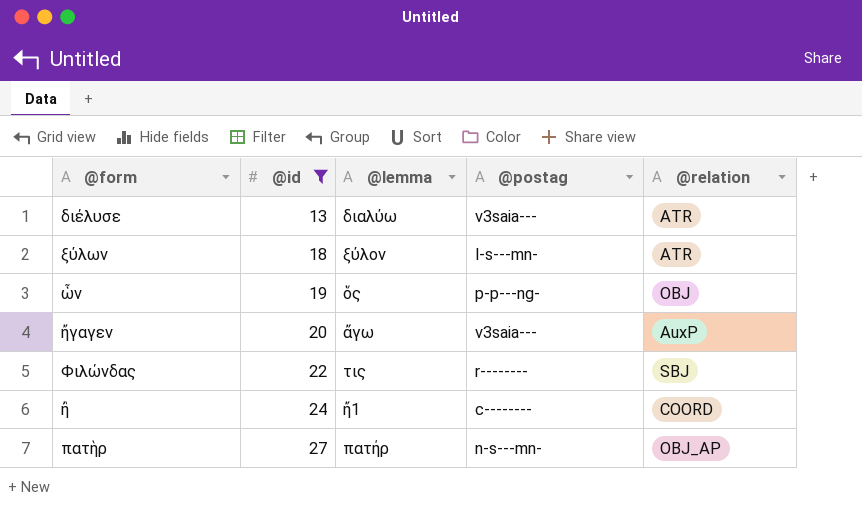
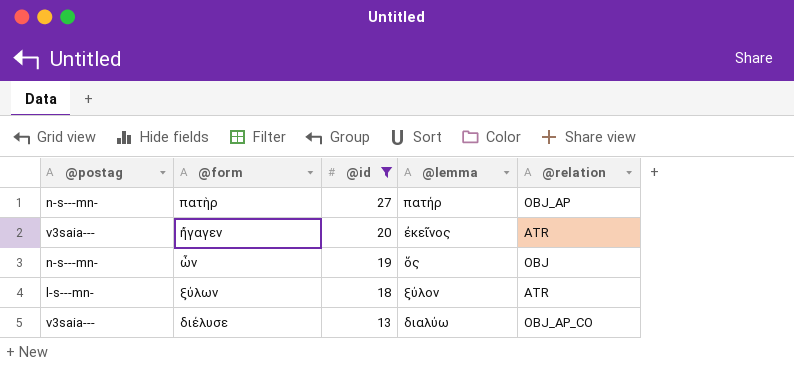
row order: @id ascending -> @id descending
column @postag | position: 4 -> 1
row Φιλώνδας: 22 | τις | r-------- | SBJ -> none
row ἢ: 24 | ἤ1 | c-------- | COORD -> none
ἤγαγεν | @lemma: ἄγω -> ἐκεῖνος
ἤγαγεν | @relation: AuxP -> ATR
ὧν | @postag: p-p---ng- -> n-s---mn-
διέλυσε | @relation: ATR -> OBJ_AP_CO

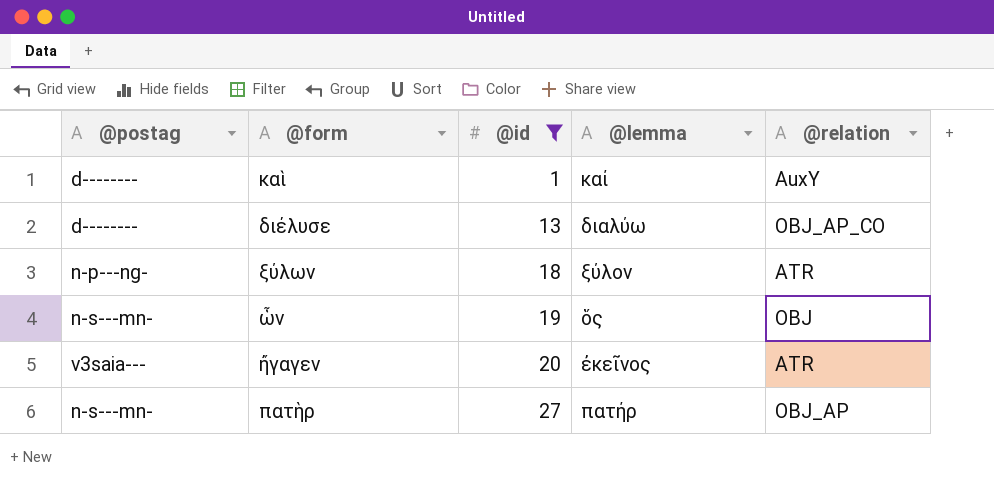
row order: @id descending -> @id ascending
row καὶ: none -> d-------- | 1 | καί | AuxY
διέλυσε | @postag: v3saia--- -> d--------
ξύλων | @postag: l-s---mn- -> n-p---ng-

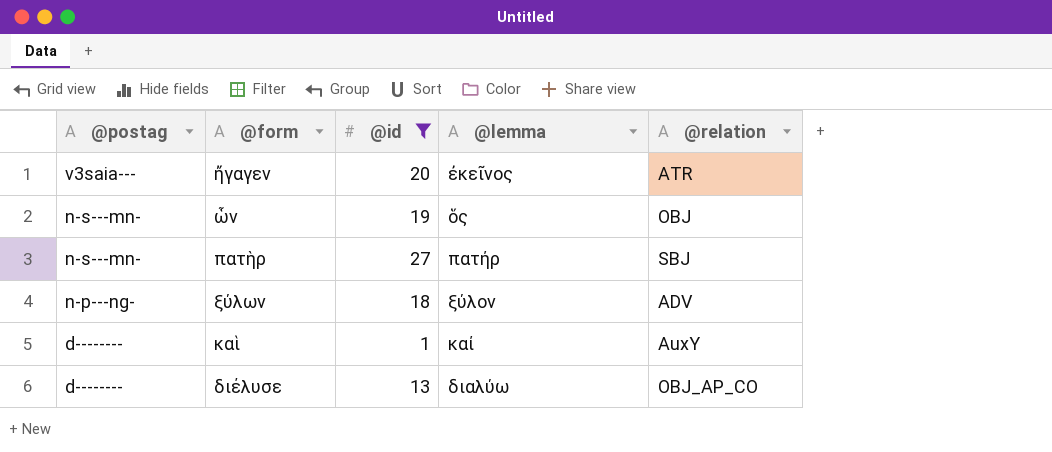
row order: @id ascending -> @postag descending
πατὴρ | @relation: OBJ_AP -> SBJ
ξύλων | @relation: ATR -> ADV

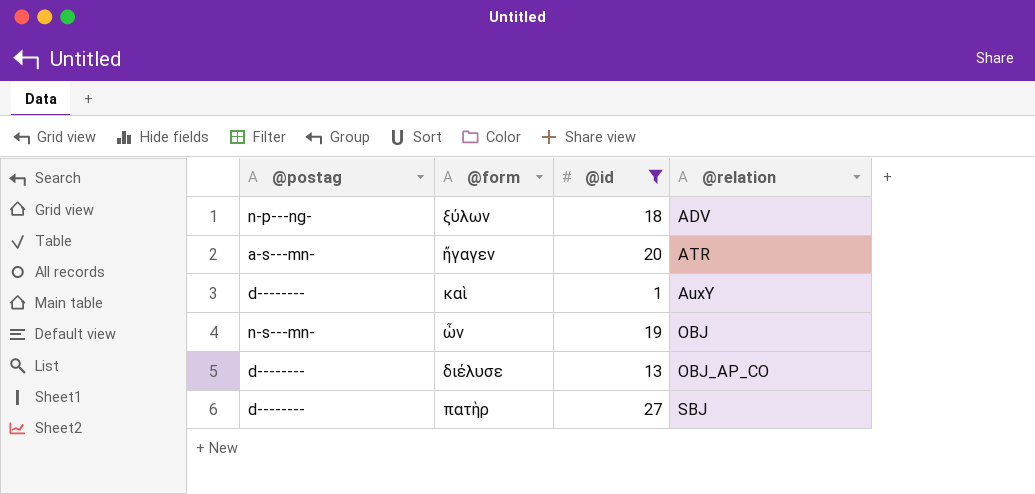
row order: @postag descending -> @relation ascending
column @lemma | position: 4 -> none
ἤγαγεν | @postag: v3saia--- -> a-s---mn-
πατὴρ | @postag: n-s---mn- -> d--------

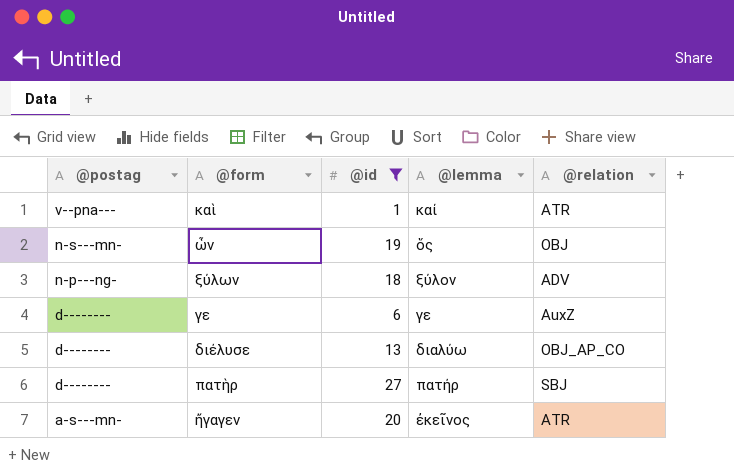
row order: @relation ascending -> @postag descending
column @lemma | position: none -> 4
καὶ | @postag: d-------- -> v--pna---
καὶ | @relation: AuxY -> ATR
row γε: none -> d-------- | 6 | γε | AuxZ

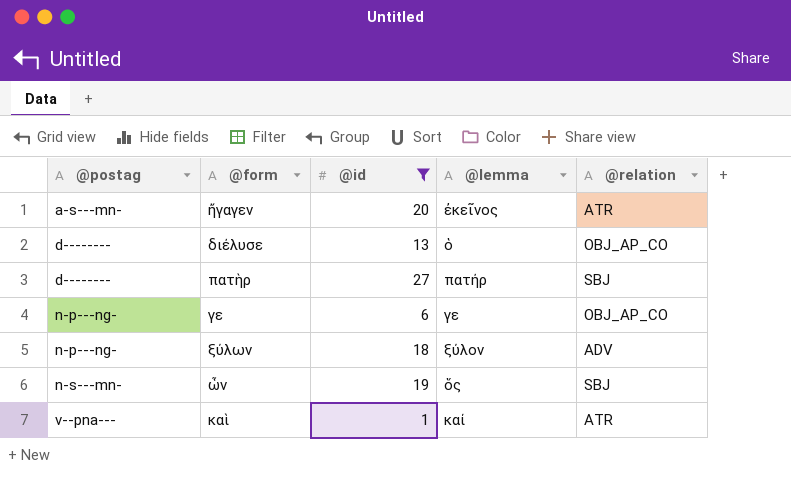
row order: @postag descending -> @postag ascending
διέλυσε | @lemma: διαλύω -> ὁ
γε | @postag: d-------- -> n-p---ng-
γε | @relation: AuxZ -> OBJ_AP_CO
ὧν | @relation: OBJ -> SBJ

